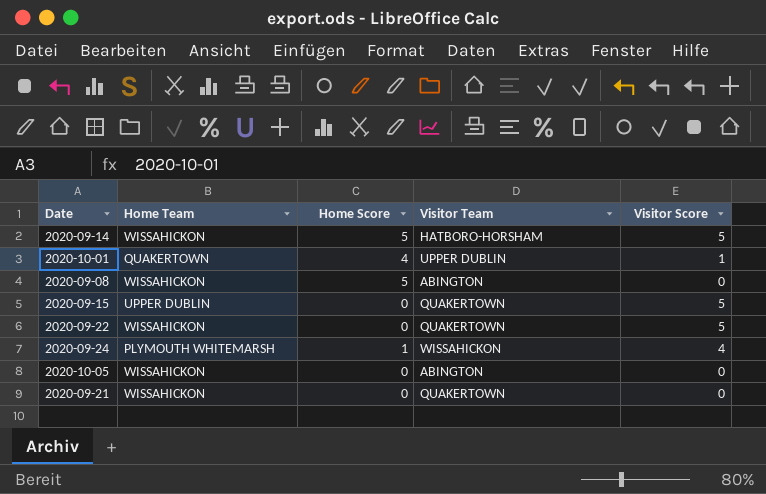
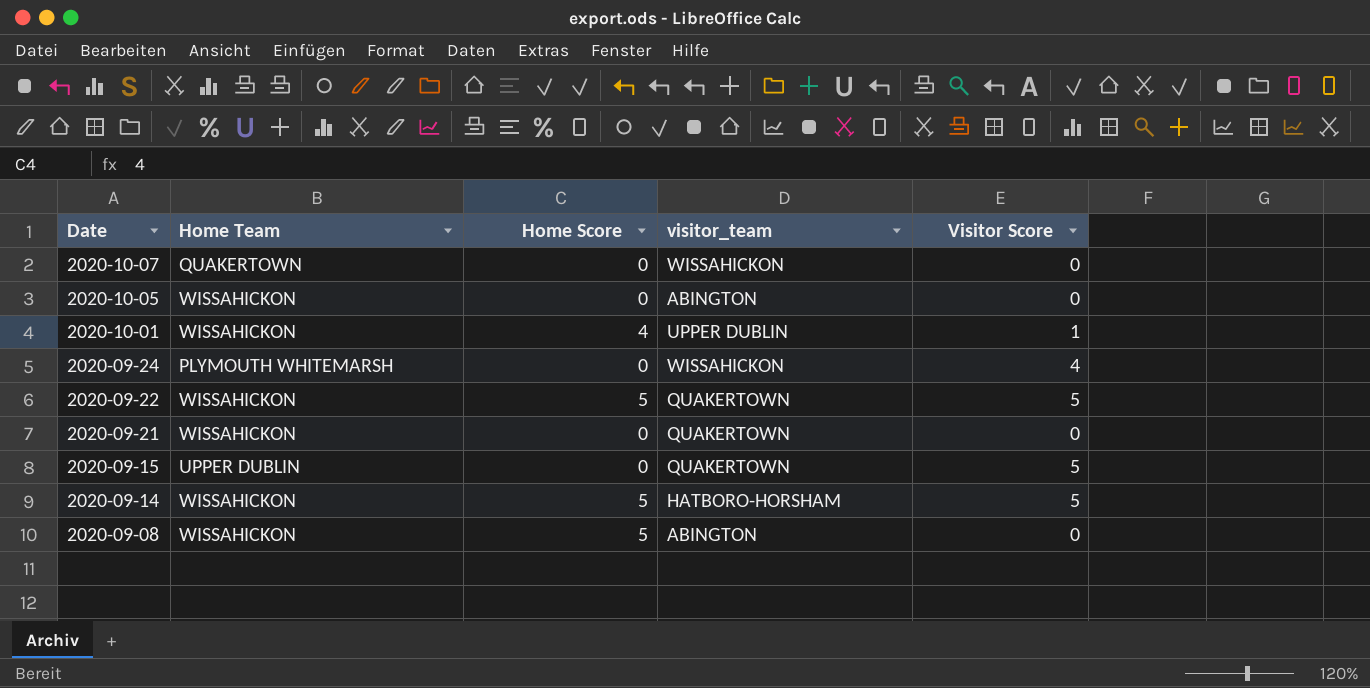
row order: none -> Date descending
column name: Visitor Team -> visitor_team
row 2020-10-07: none -> QUAKERTOWN | 0 | WISSAHICKON | 0
2020-10-01 | Home Team: QUAKERTOWN -> WISSAHICKON
2020-09-24 | Home Score: 1 -> 0
2020-09-22 | Home Score: 0 -> 5

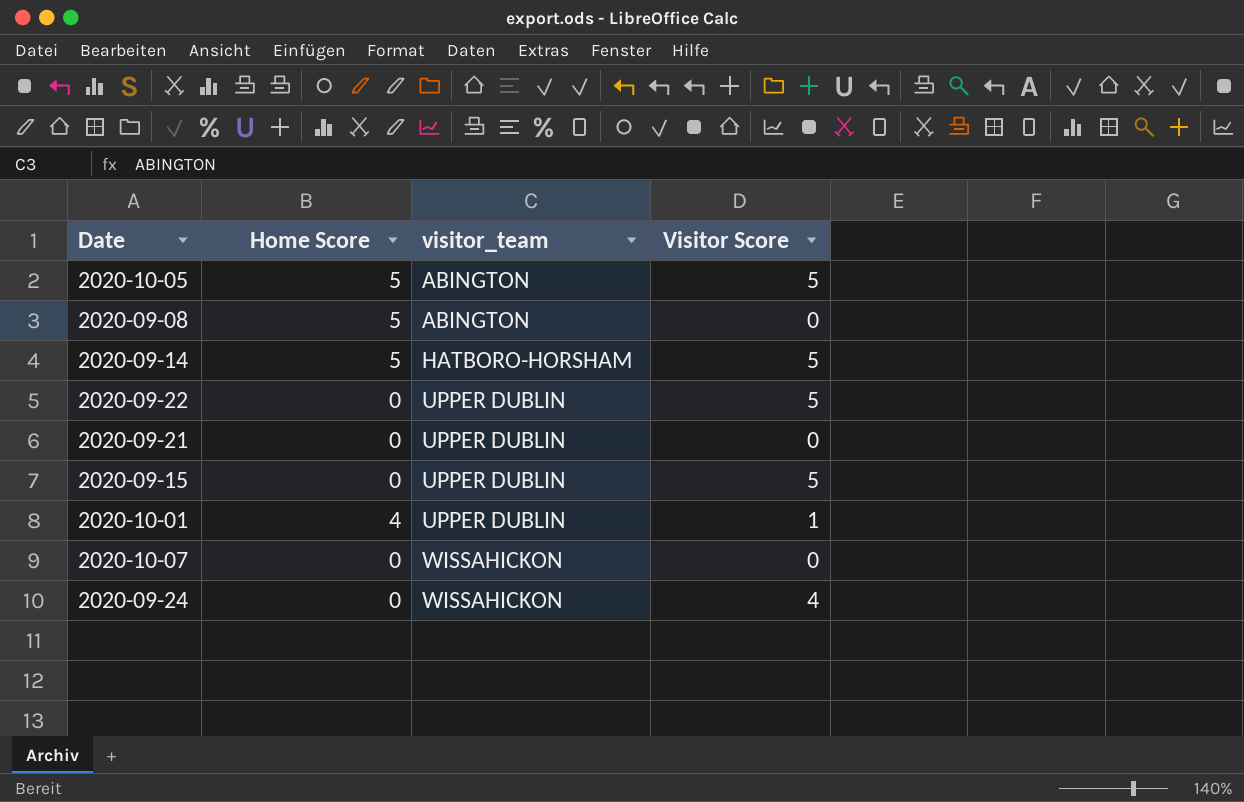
row order: Date descending -> visitor_team ascending
column Home Team | position: 2 -> none
2020-10-05 | Home Score: 0 -> 5
2020-10-05 | Visitor Score: 0 -> 5
2020-09-22 | Home Score: 5 -> 0
2020-09-22 | visitor_team: QUAKERTOWN -> UPPER DUBLIN
2020-09-21 | visitor_team: QUAKERTOWN -> UPPER DUBLIN
2020-09-15 | visitor_team: QUAKERTOWN -> UPPER DUBLIN

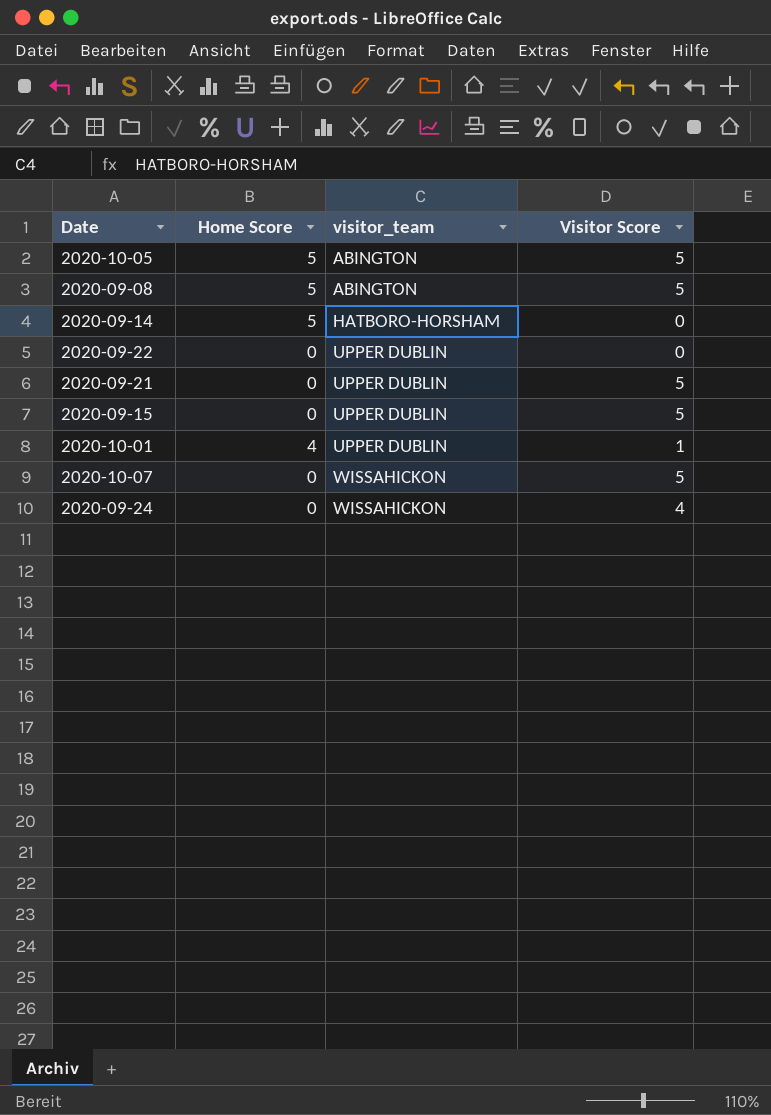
2020-09-08 | Visitor Score: 0 -> 5
2020-09-14 | Visitor Score: 5 -> 0
2020-09-22 | Visitor Score: 5 -> 0
2020-09-21 | Visitor Score: 0 -> 5
2020-10-07 | Visitor Score: 0 -> 5

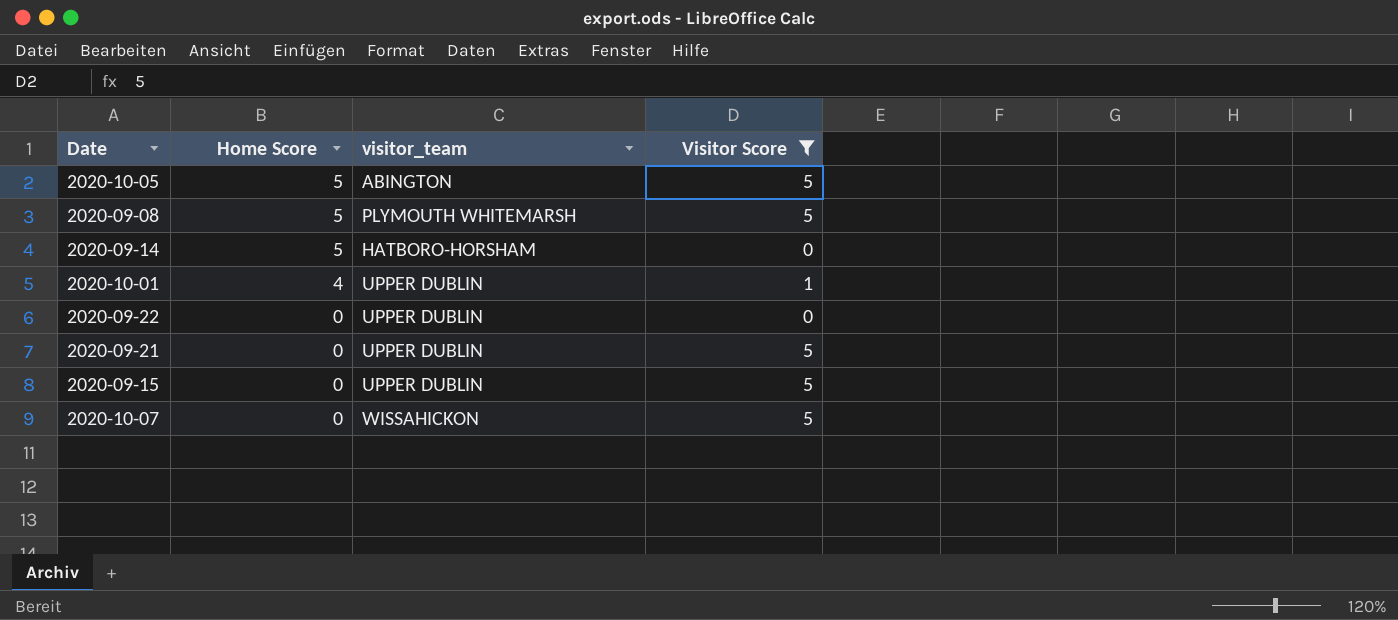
filter: none -> Visitor Score != 4
row order: visitor_team ascending -> Home Score descending
2020-09-08 | visitor_team: ABINGTON -> PLYMOUTH WHITEMARSH

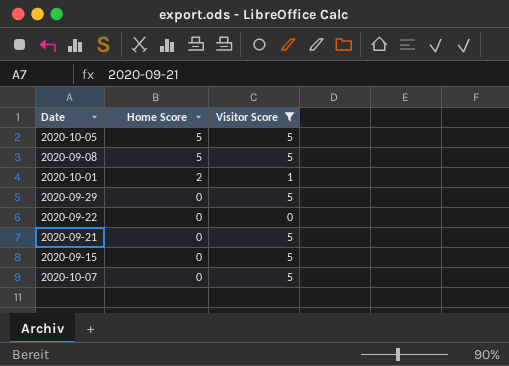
column visitor_team | position: 3 -> none
row 2020-09-14: 5 | HATBORO-HORSHAM | 0 -> none
2020-10-01 | Home Score: 4 -> 2
row 2020-09-29: none -> 0 | 5

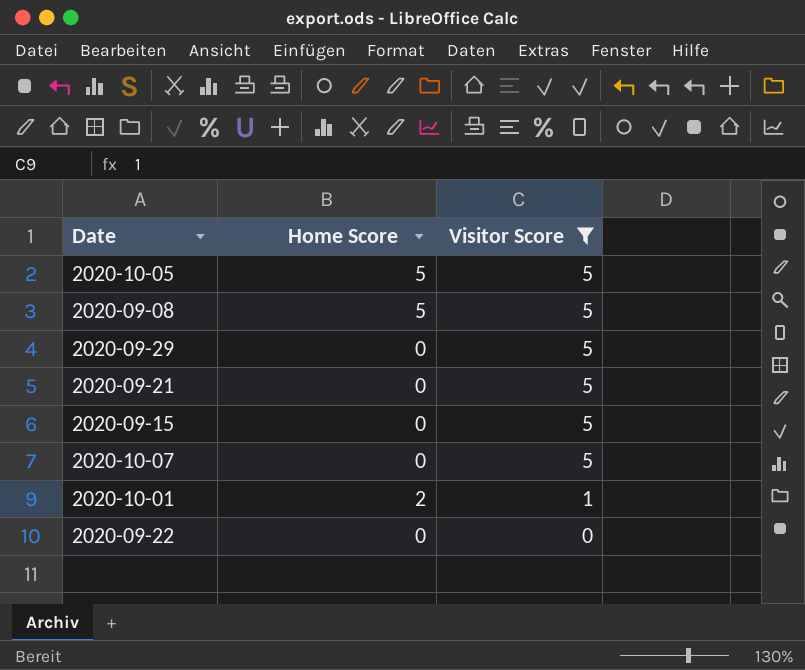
row order: Home Score descending -> Visitor Score descending

